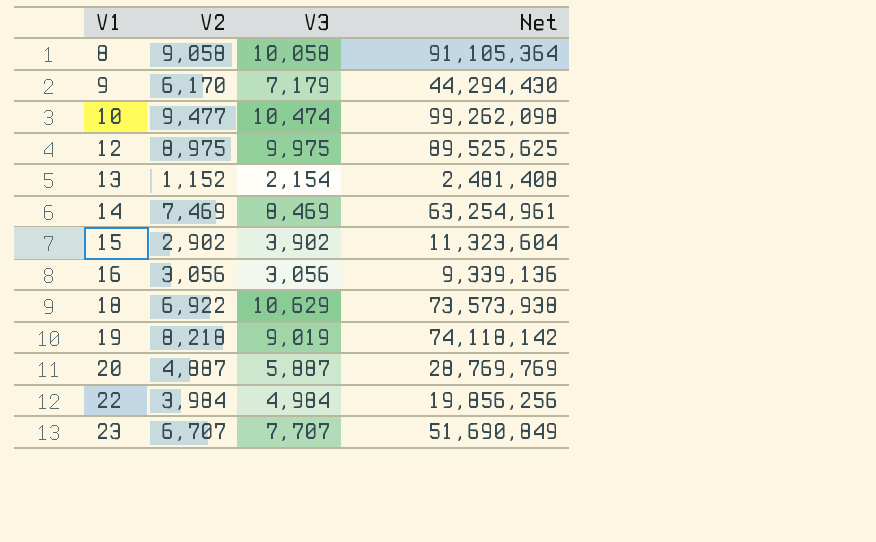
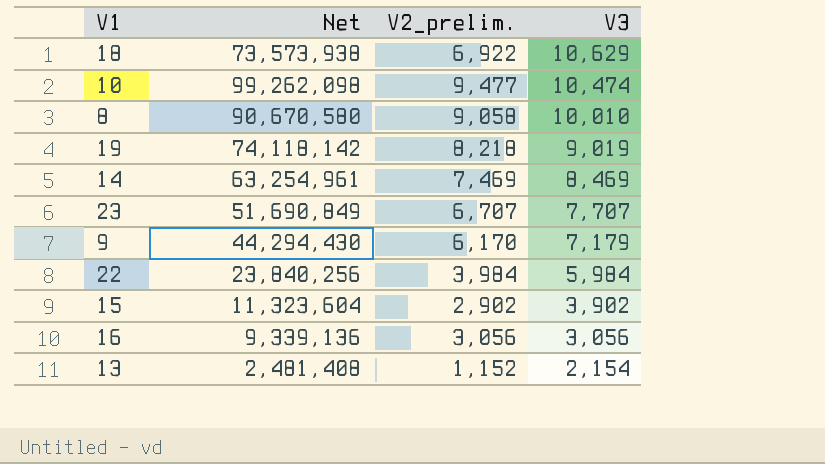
row order: V1 ascending -> V3 descending
column Net | position: 4 -> 2
column name: V2 -> V2_prelim.
row 12: 8,975 | 9,975 | 89,525,625 -> none
row 20: 4,887 | 5,887 | 28,769,769 -> none
8 | Net: 91,105,364 -> 90,670,580
8 | V3: 10,058 -> 10,010
22 | Net: 19,856,256 -> 23,840,256
22 | V3: 4,984 -> 5,984

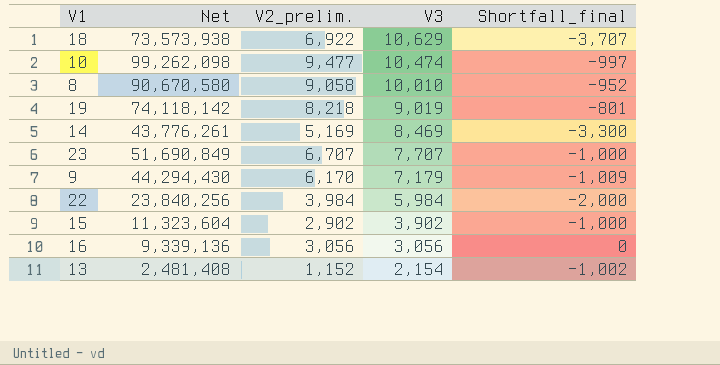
column Shortfall_final | formula: none -> [V2_prelim.] - [V3]
14 | Net: 63,254,961 -> 43,776,261
14 | V2_prelim.: 7,469 -> 5,169

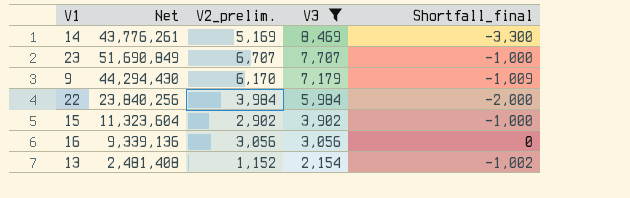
filter: none -> V3 <= 8,469

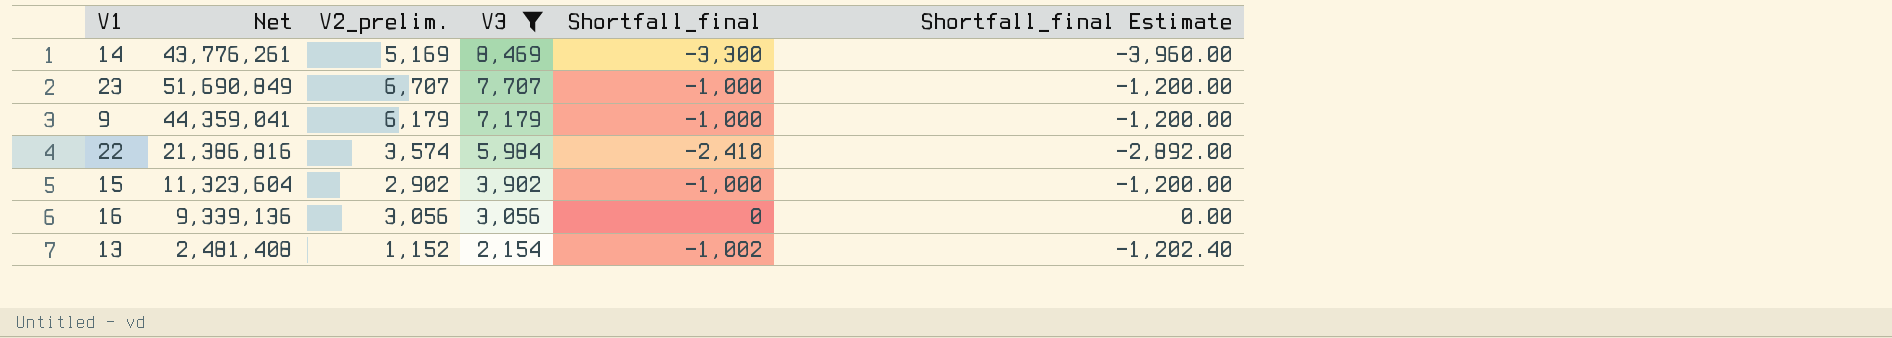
column Shortfall_final Estimate | formula: none -> [Shortfall_final] * 1.2
9 | Net: 44,294,430 -> 44,359,041
9 | V2_prelim.: 6,170 -> 6,179
9 | Shortfall_final: -1,009 -> -1,000
22 | Net: 23,840,256 -> 21,386,816
22 | V2_prelim.: 3,984 -> 3,574
22 | Shortfall_final: -2,000 -> -2,410

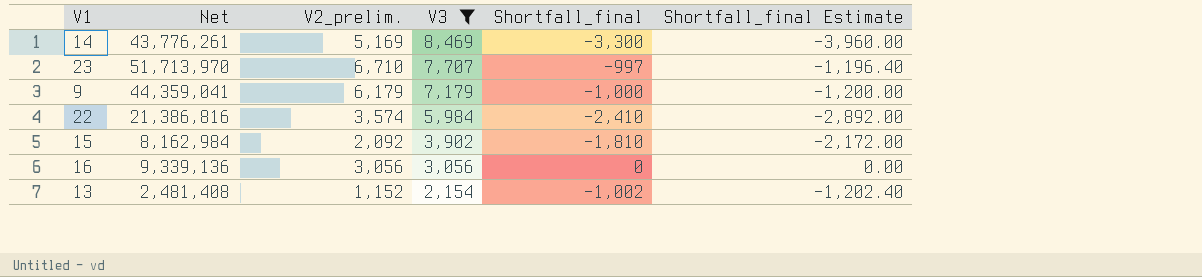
23 | Net: 51,690,849 -> 51,713,970
23 | V2_prelim.: 6,707 -> 6,710
23 | Shortfall_final: -1,000 -> -997
23 | Shortfall_final Estimate: -1,200.00 -> -1,196.40
15 | Net: 11,323,604 -> 8,162,984
15 | V2_prelim.: 2,902 -> 2,092
15 | Shortfall_final: -1,000 -> -1,810
15 | Shortfall_final Estimate: -1,200.00 -> -2,172.00

